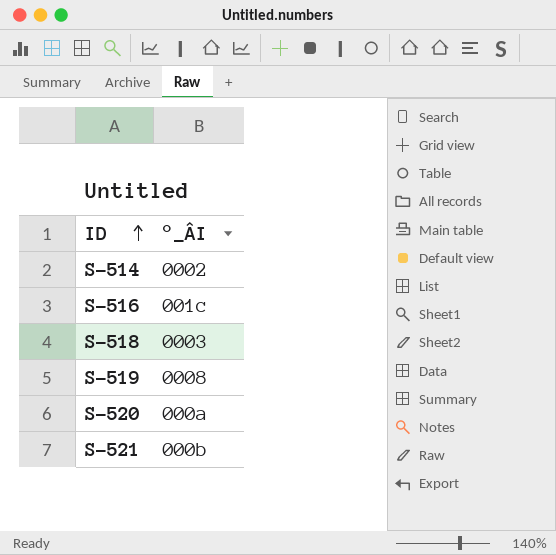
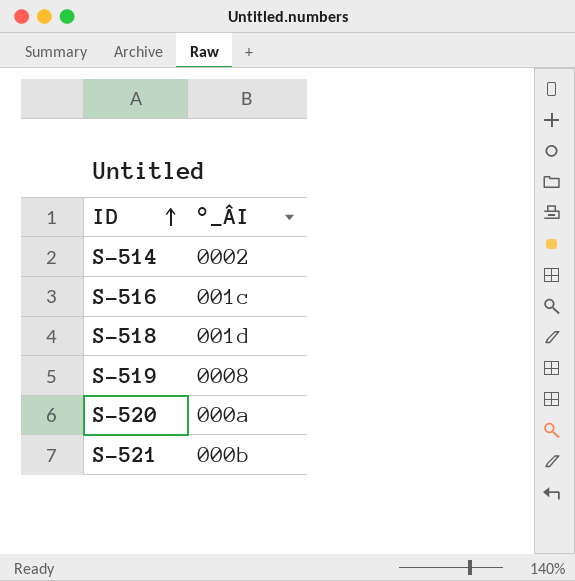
S-518 | °_ÂI: 0003 -> 001d

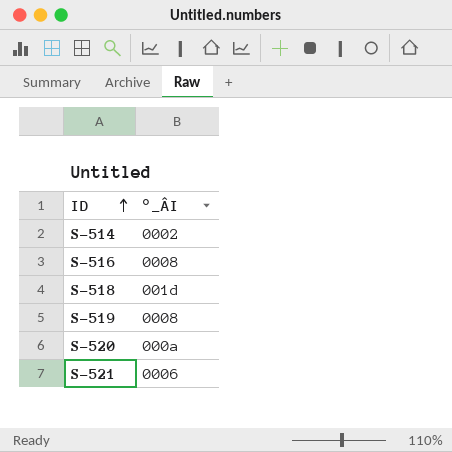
S-516 | °_ÂI: 001c -> 0008
S-521 | °_ÂI: 000b -> 0006

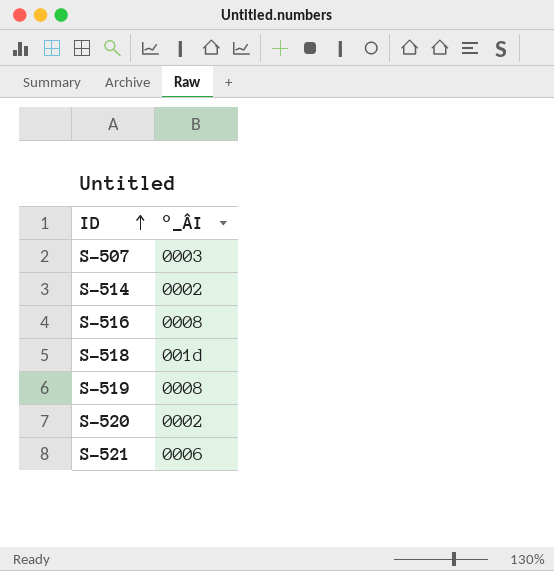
row S-507: none -> 0003
S-520 | °_ÂI: 000a -> 0002

